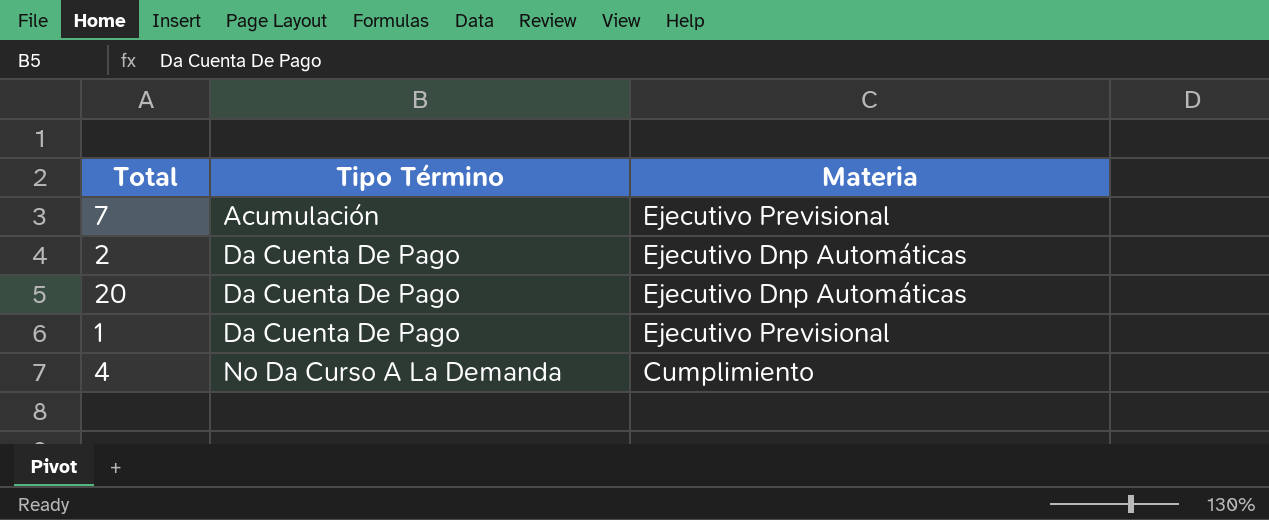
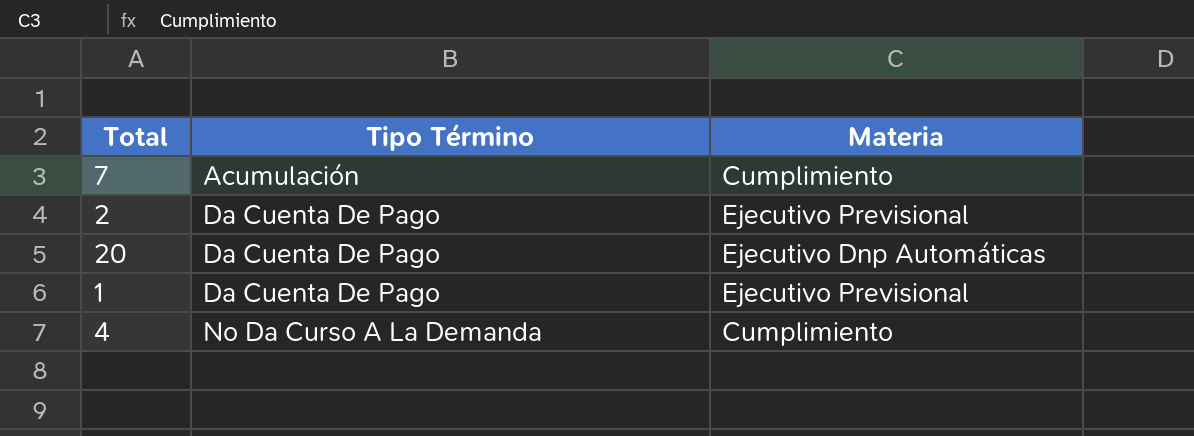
7 | Materia: Ejecutivo Previsional -> Cumplimiento
2 | Materia: Ejecutivo Dnp Automáticas -> Ejecutivo Previsional

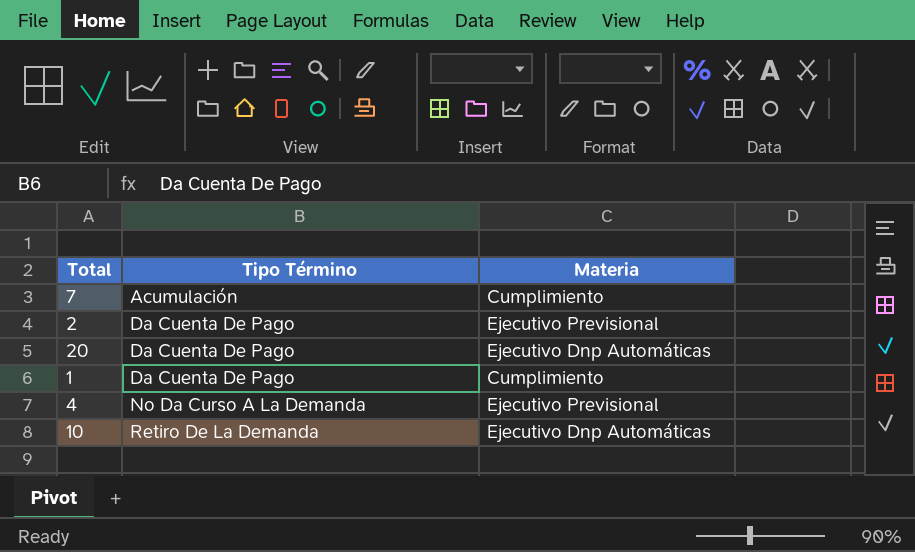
1 | Materia: Ejecutivo Previsional -> Cumplimiento
4 | Materia: Cumplimiento -> Ejecutivo Previsional
row 10: none -> Retiro De La Demanda | Ejecutivo Dnp Automáticas

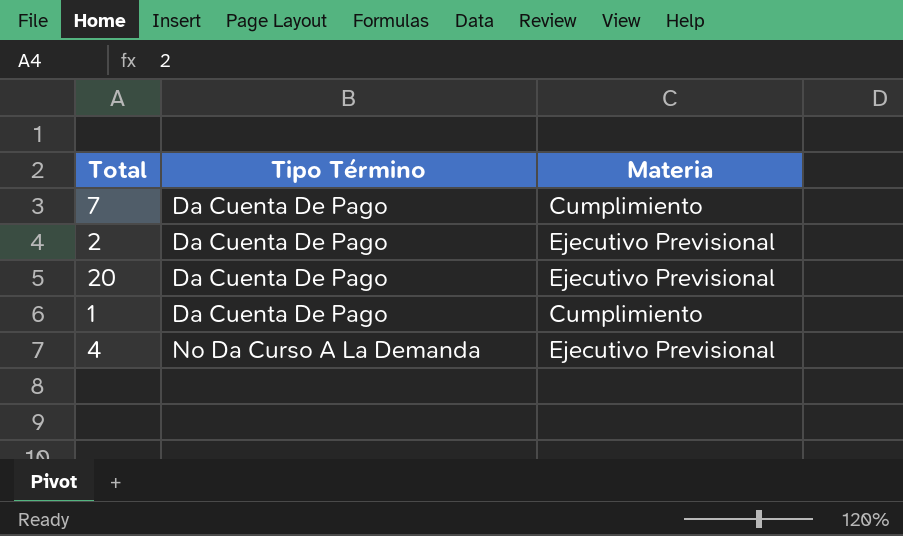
row 10: Retiro De La Demanda | Ejecutivo Dnp Automáticas -> none
7 | Tipo Término: Acumulación -> Da Cuenta De Pago
20 | Materia: Ejecutivo Dnp Automáticas -> Ejecutivo Previsional

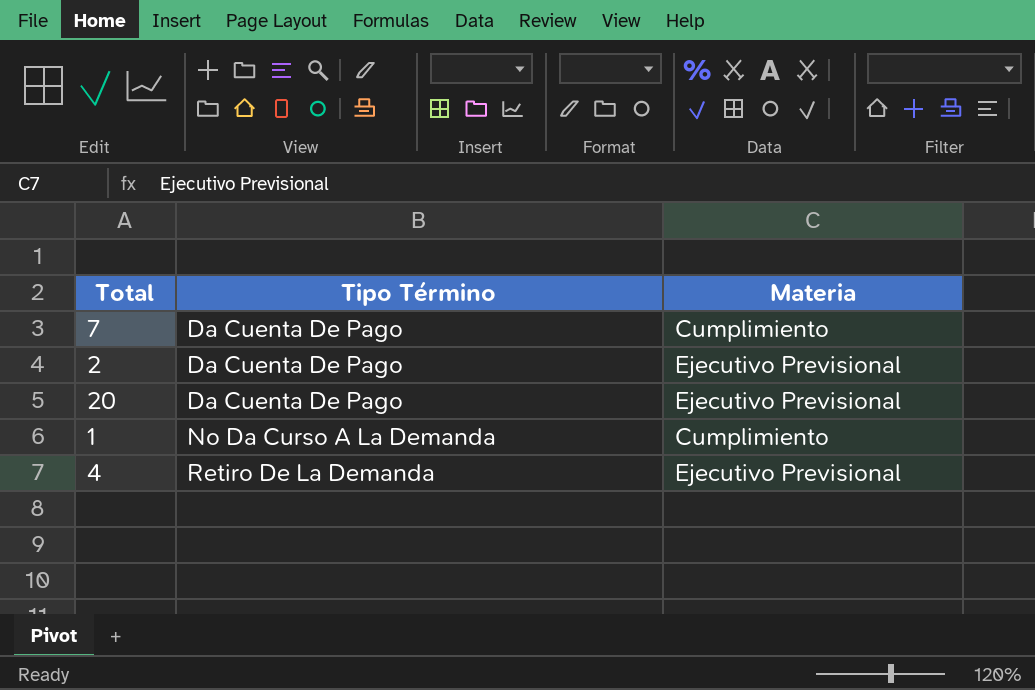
1 | Tipo Término: Da Cuenta De Pago -> No Da Curso A La Demanda
4 | Tipo Término: No Da Curso A La Demanda -> Retiro De La Demanda

